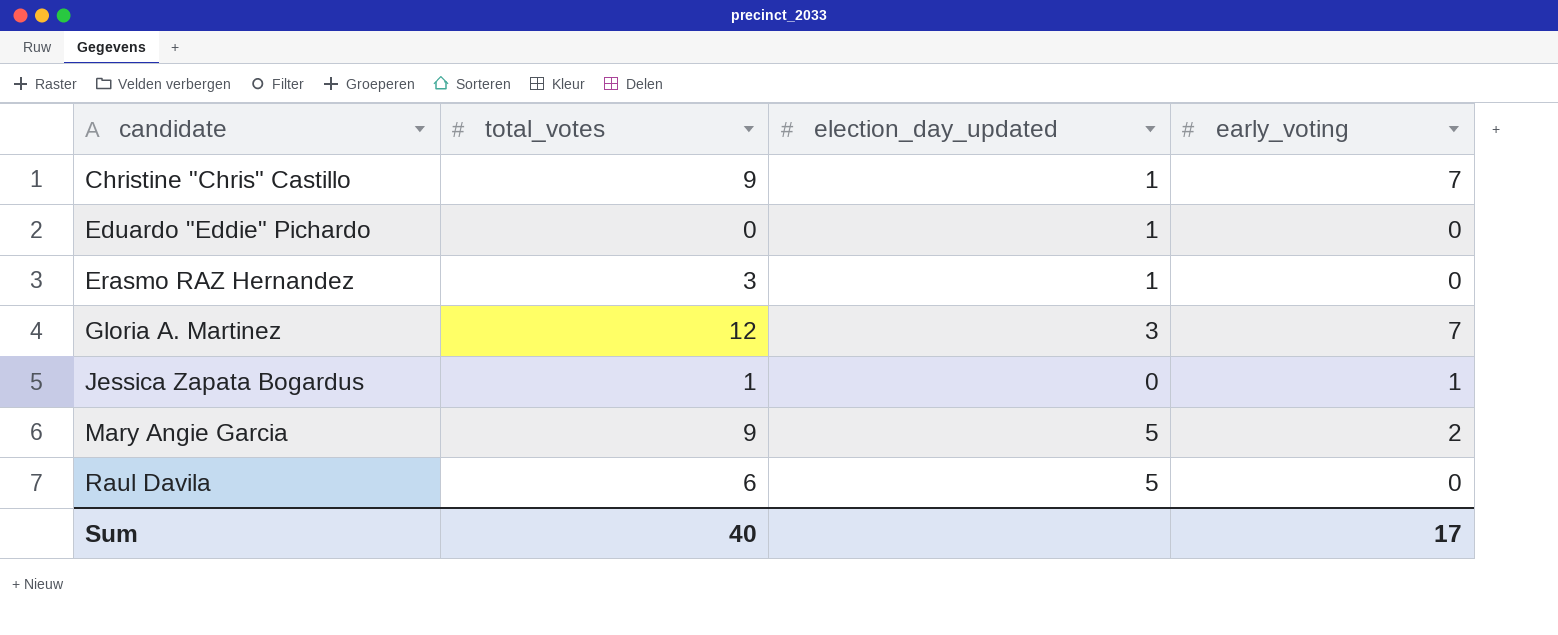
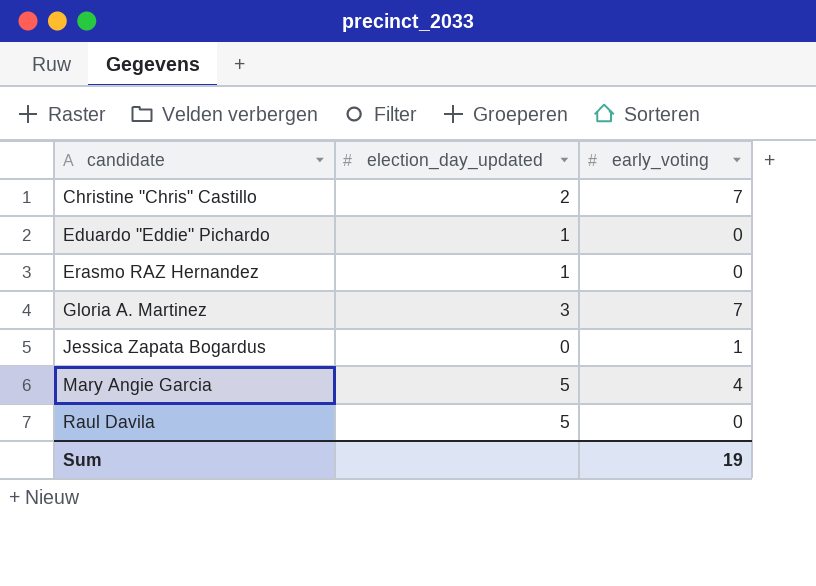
column total_votes | position: 2 -> none
Christine "Chris" Castillo | election_day_updated: 1 -> 2
Mary Angie Garcia | early_voting: 2 -> 4
Sum | early_voting: 17 -> 19

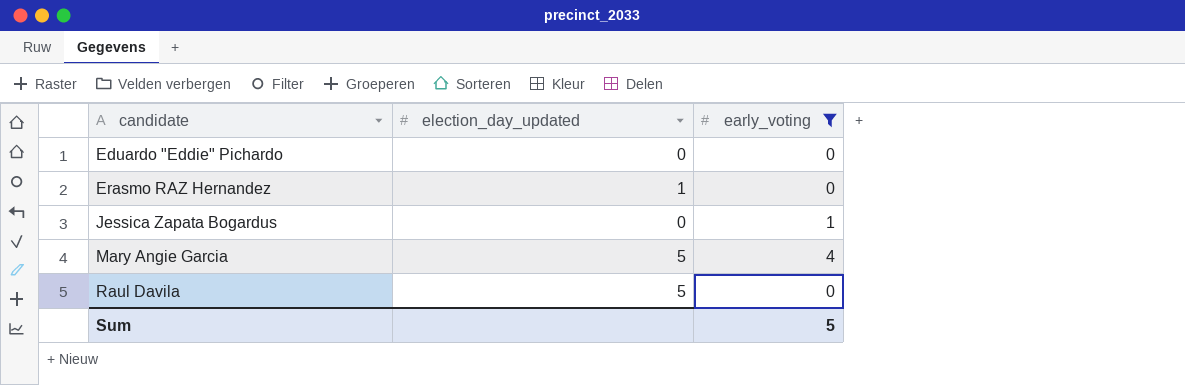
filter: none -> early_voting != 7
Eduardo "Eddie" Pichardo | election_day_updated: 1 -> 0
Sum | early_voting: 19 -> 5

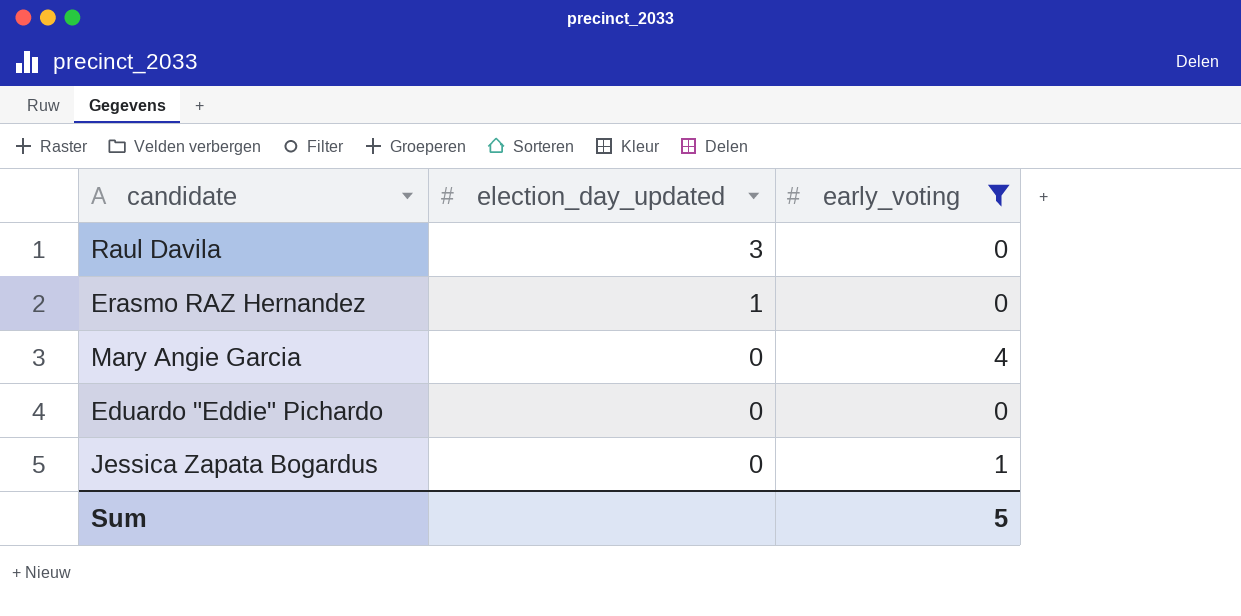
row order: candidate ascending -> election_day_updated descending
Raul Davila | election_day_updated: 5 -> 3
Mary Angie Garcia | election_day_updated: 5 -> 0

